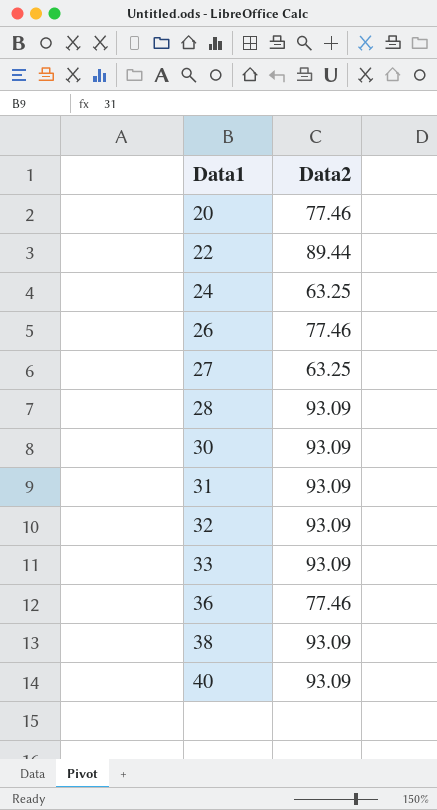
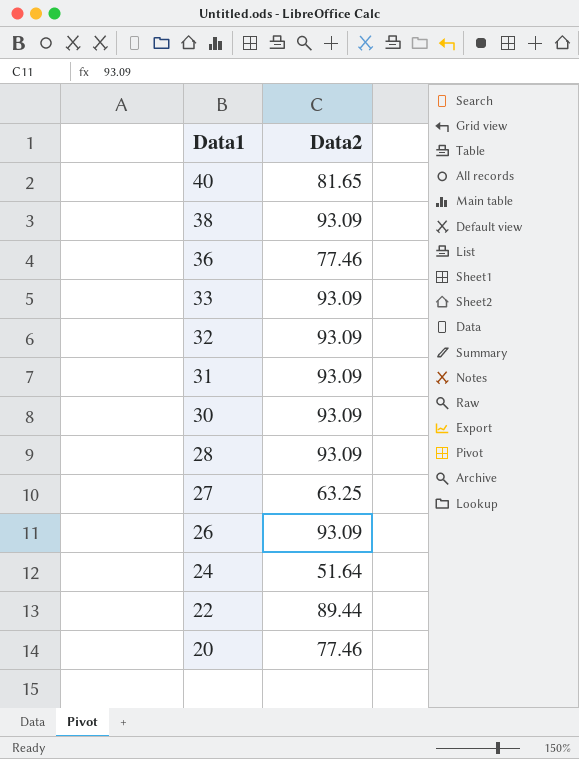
row order: Data1 ascending -> Data1 descending
40 | Data2: 93.09 -> 81.65
26 | Data2: 77.46 -> 93.09
24 | Data2: 63.25 -> 51.64

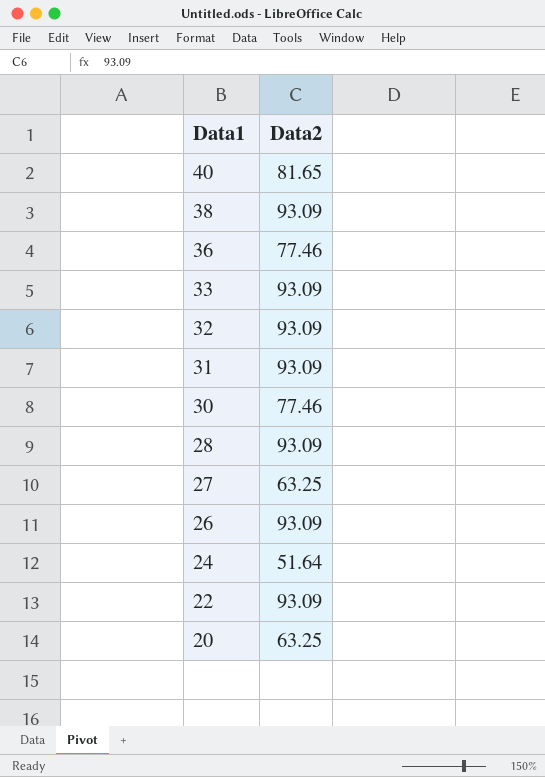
30 | Data2: 93.09 -> 77.46
22 | Data2: 89.44 -> 93.09
20 | Data2: 77.46 -> 63.25

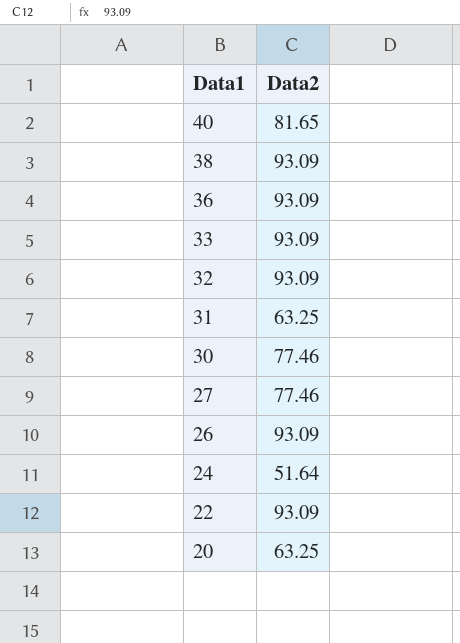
row 28: 93.09 -> none
36 | Data2: 77.46 -> 93.09
31 | Data2: 93.09 -> 63.25
27 | Data2: 63.25 -> 77.46

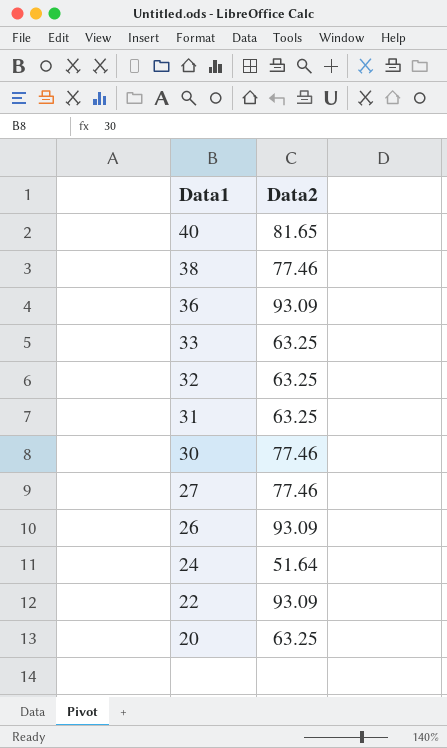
38 | Data2: 93.09 -> 77.46
33 | Data2: 93.09 -> 63.25
32 | Data2: 93.09 -> 63.25

